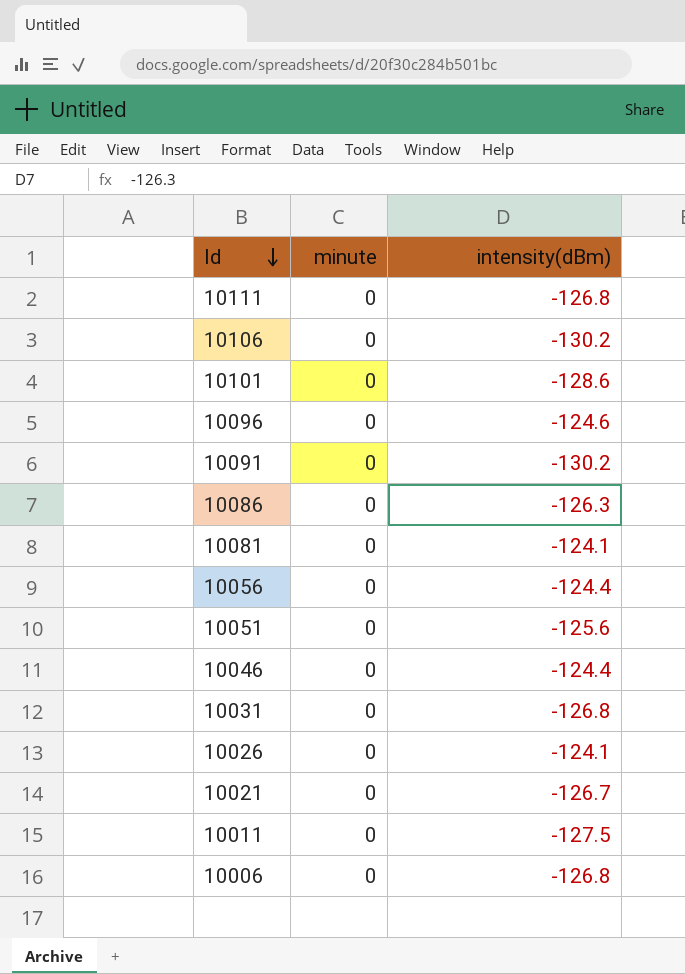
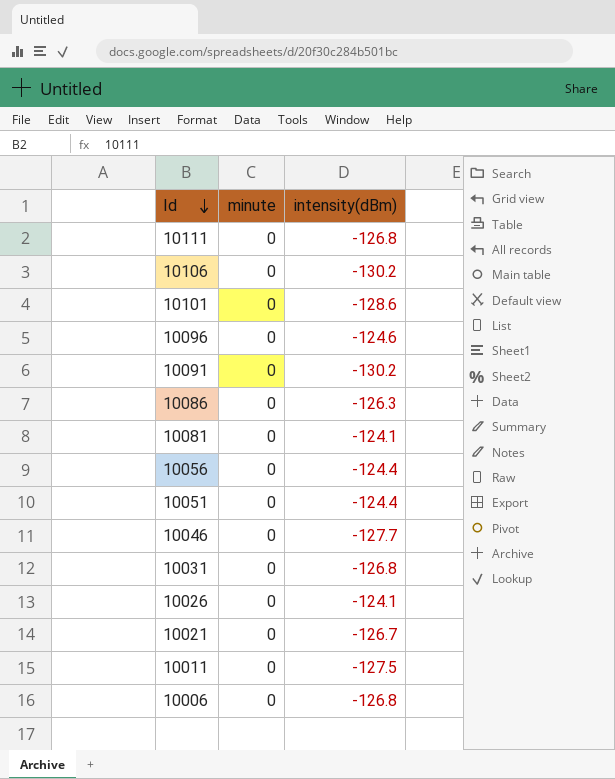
10051 | intensity(dBm): -125.6 -> -124.4
10046 | intensity(dBm): -124.4 -> -127.7

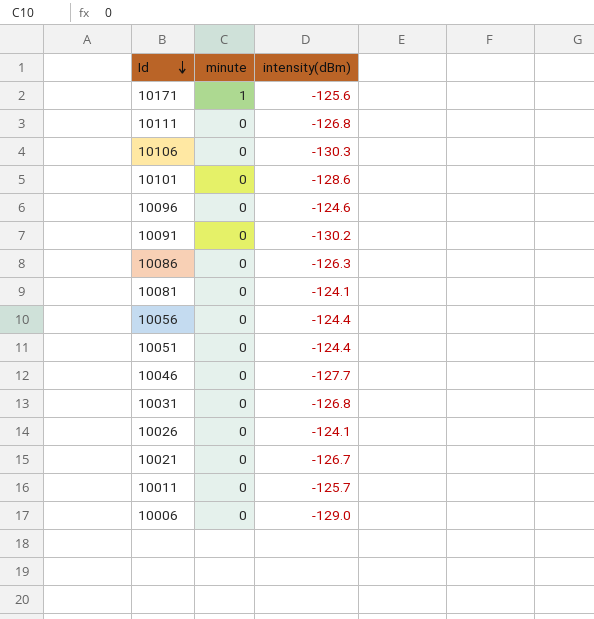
row 10171: none -> 1 | -125.6
10106 | intensity(dBm): -130.2 -> -130.3
10011 | intensity(dBm): -127.5 -> -125.7
10006 | intensity(dBm): -126.8 -> -129.0

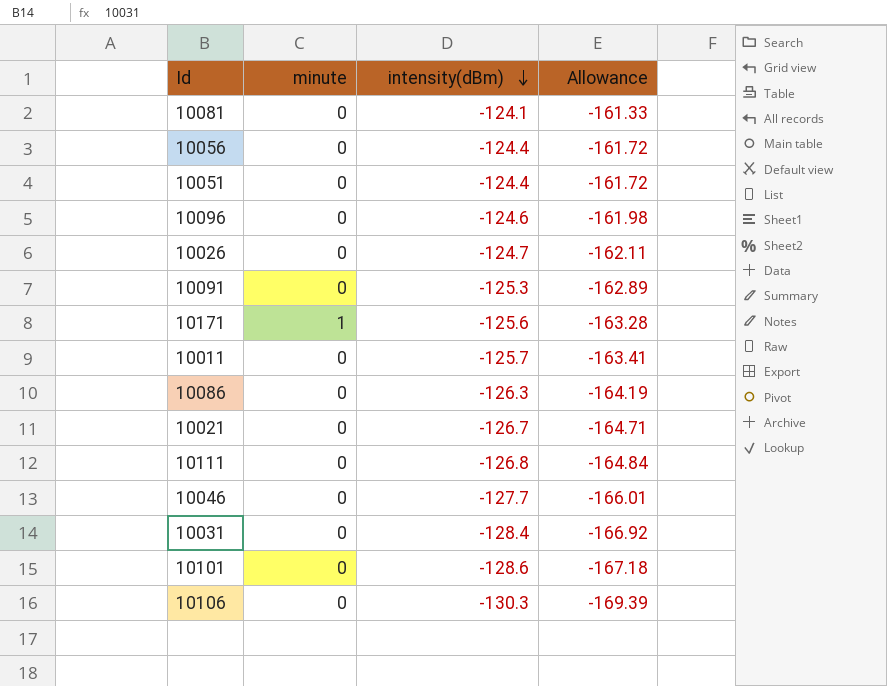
row order: Id descending -> intensity(dBm) descending
column Allowance | formula: none -> [intensity(dBm)] * 1.3
row 10006: 0 | -129.0 -> none
10026 | intensity(dBm): -124.1 -> -124.7
10091 | intensity(dBm): -130.2 -> -125.3
10031 | intensity(dBm): -126.8 -> -128.4

